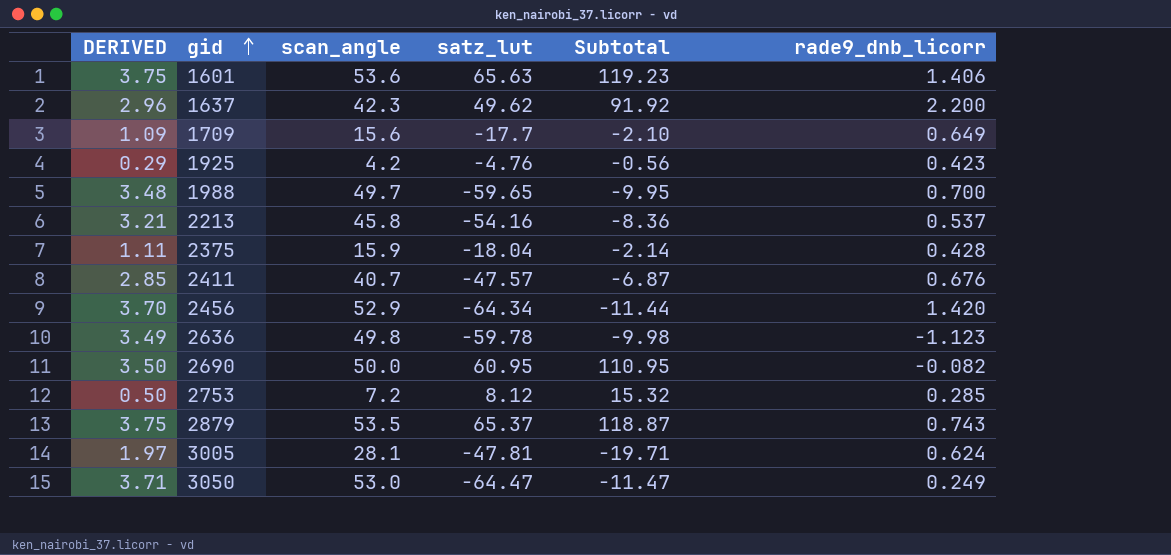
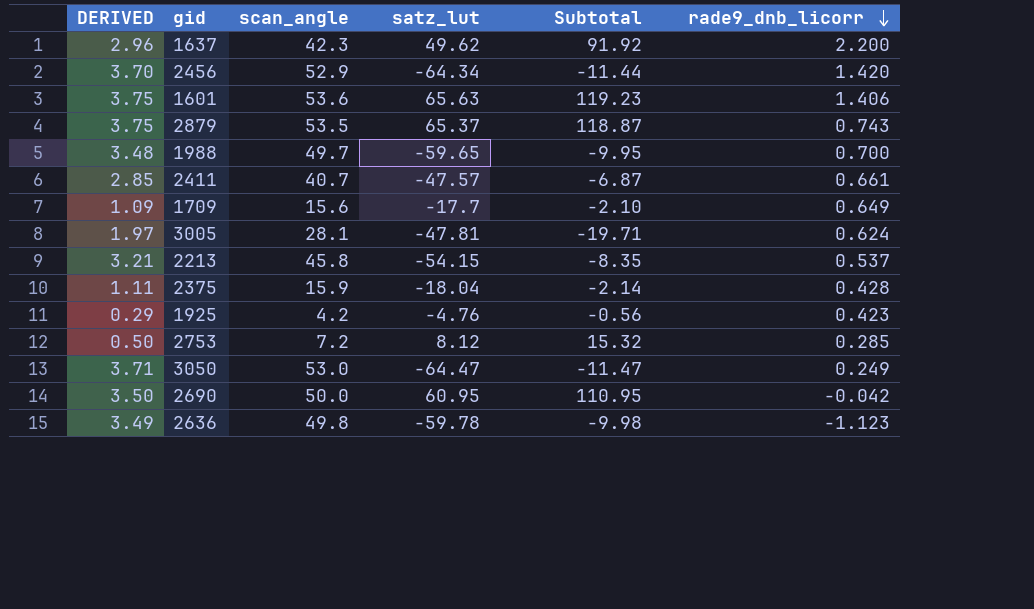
row order: gid ascending -> rade9_dnb_licorr descending
2411 | rade9_dnb_licorr: 0.676 -> 0.661
2213 | satz_lut: -54.16 -> -54.15
2213 | Subtotal: -8.36 -> -8.35
2690 | rade9_dnb_licorr: -0.082 -> -0.042

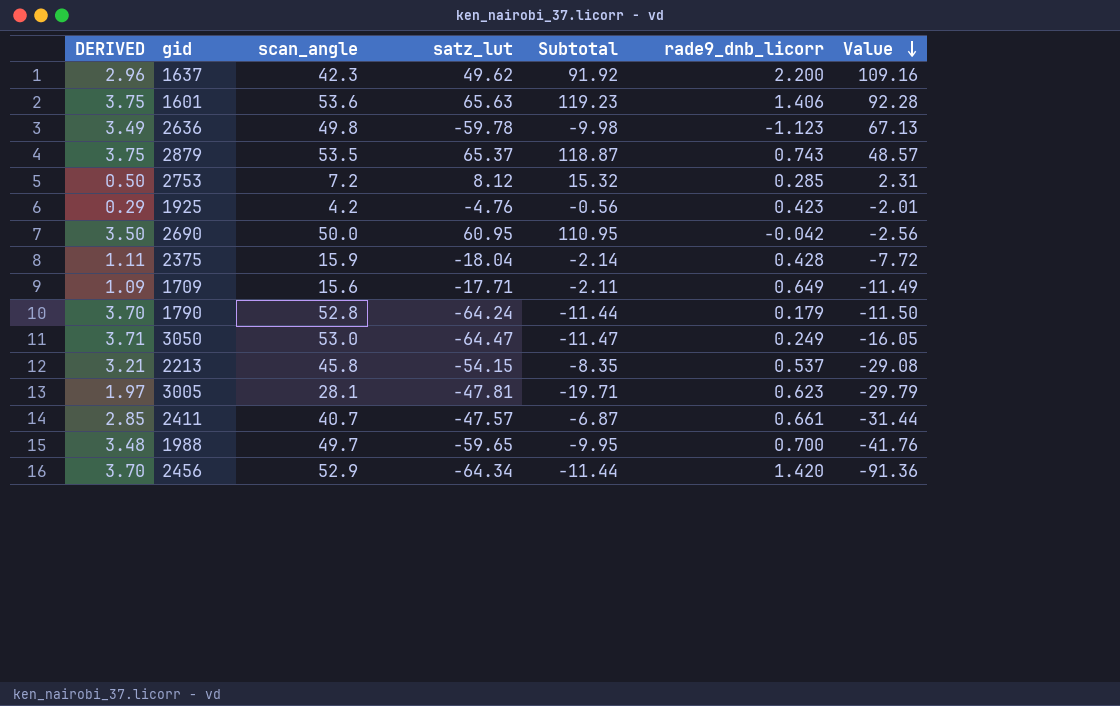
row order: rade9_dnb_licorr descending -> Value descending
column Value | formula: none -> [satz_lut] * [rade9_dnb_licorr]
1709 | satz_lut: -17.7 -> -17.71
1709 | Subtotal: -2.10 -> -2.11
row 1790: none -> 3.70 | 52.8 | -64.24 | -11.44 | 0.179 | -11.50
3005 | rade9_dnb_licorr: 0.624 -> 0.623

